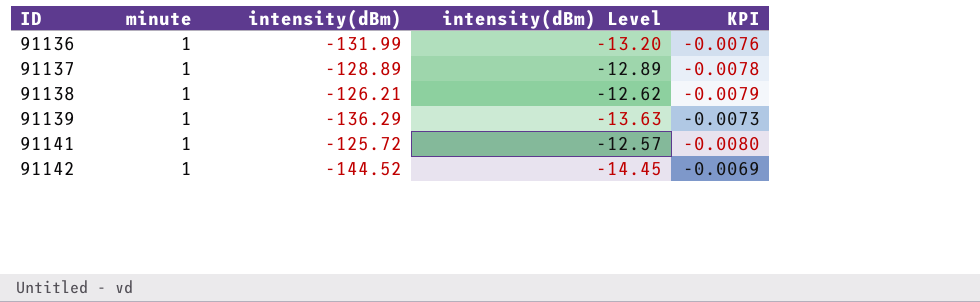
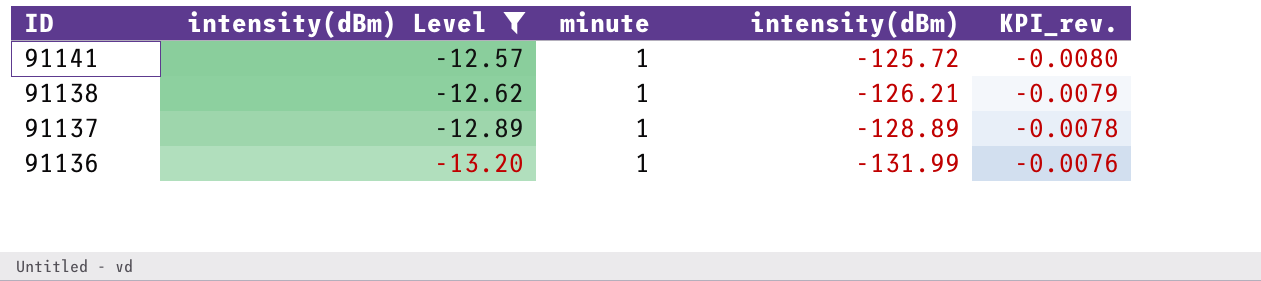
filter: none -> intensity(dBm) Level >= -13.20
row order: ID ascending -> ID descending
column intensity(dBm) Level | position: 4 -> 2
column name: KPI -> KPI_rev.

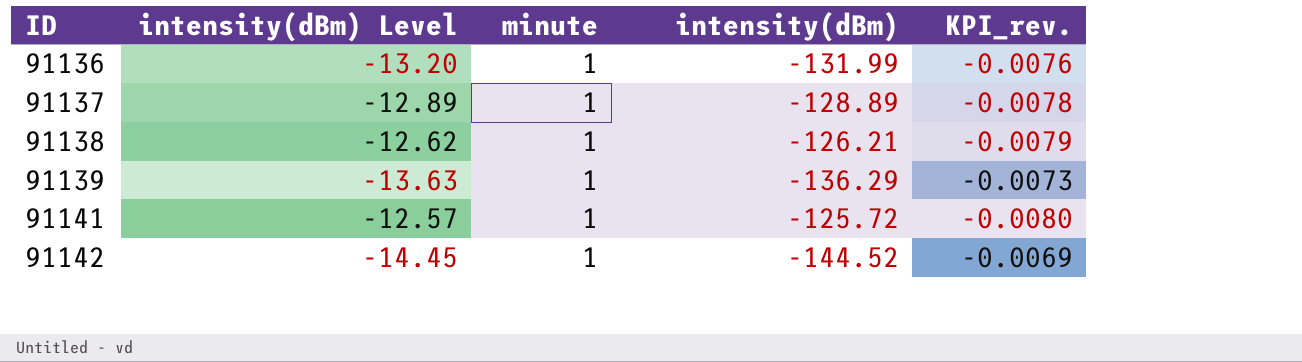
filter: intensity(dBm) Level >= -13.20 -> none
row order: ID descending -> ID ascending

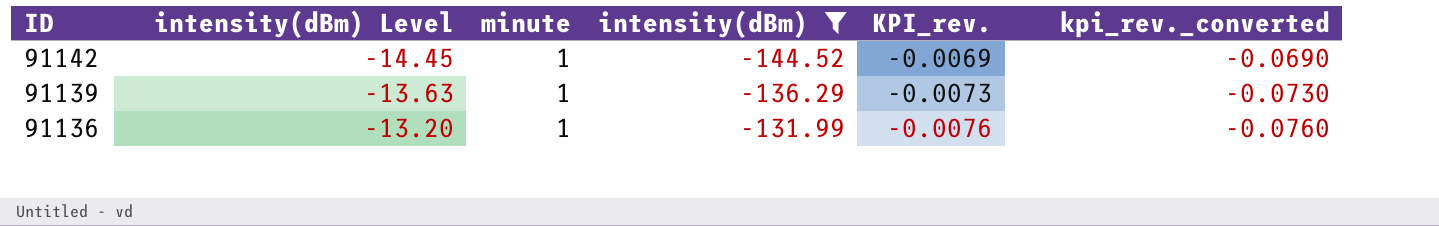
filter: none -> intensity(dBm) <= -131.99
row order: ID ascending -> ID descending
column kpi_rev._converted | formula: none -> [KPI_rev.] * 10

